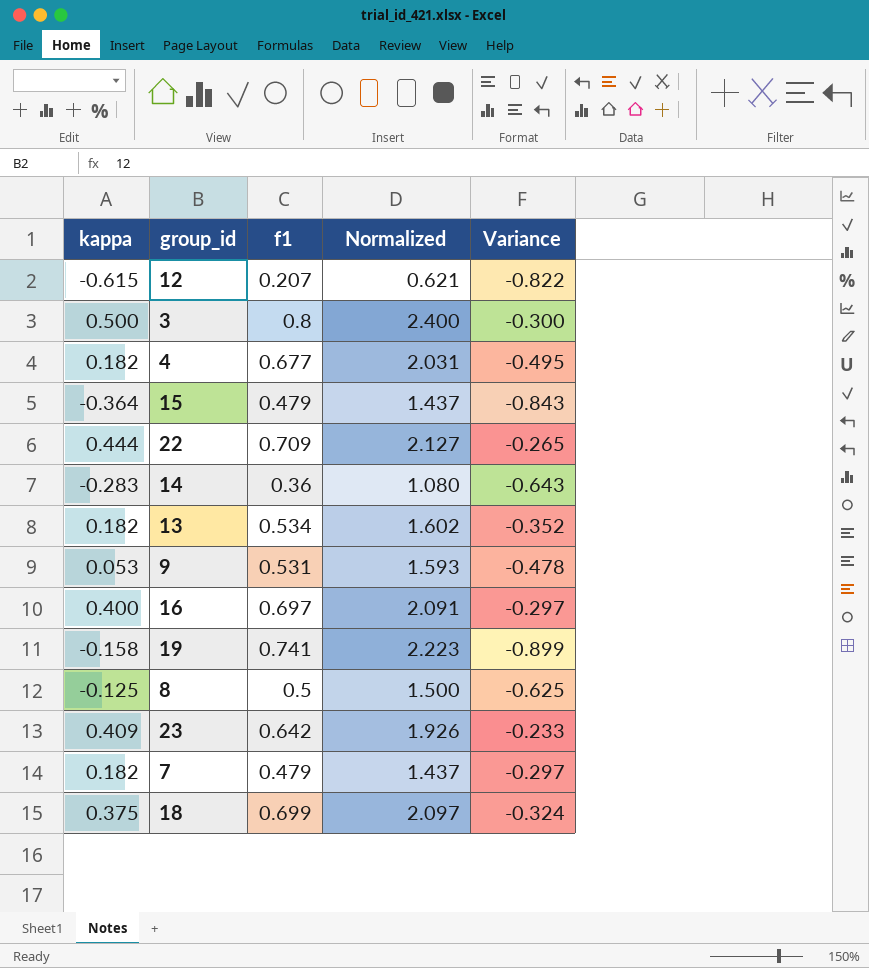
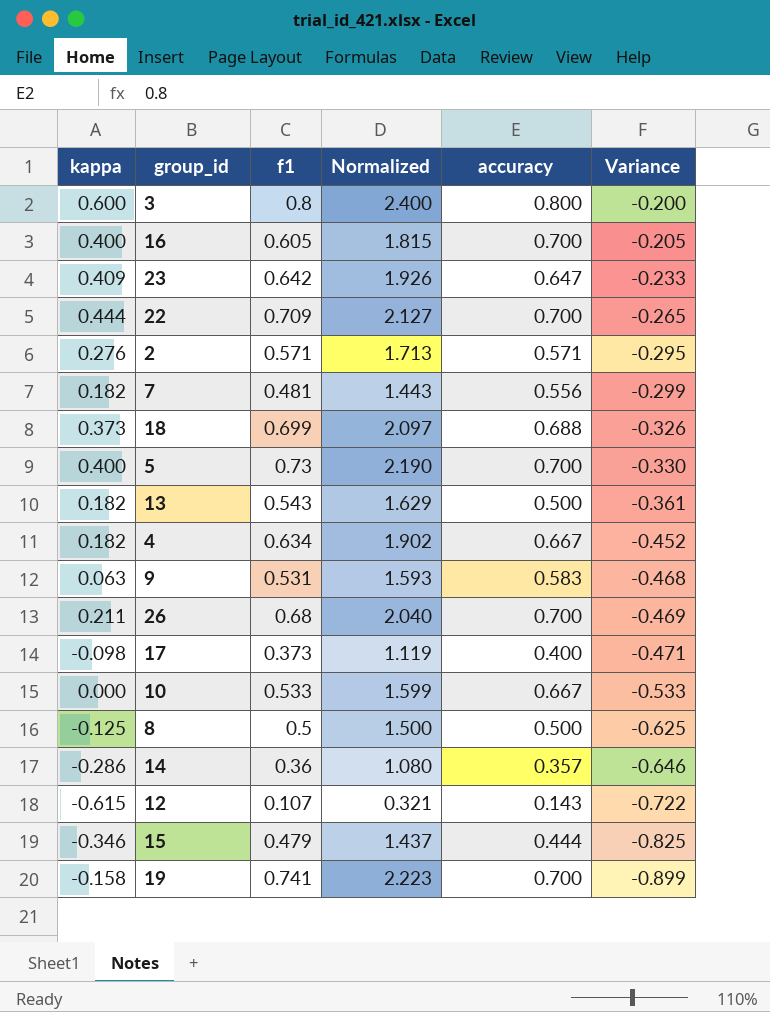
row order: none -> Variance descending
column accuracy | position: none -> 5
3 | kappa: 0.500 -> 0.600
3 | Variance: -0.300 -> -0.200
16 | f1: 0.697 -> 0.605
16 | Normalized: 2.091 -> 1.815
16 | Variance: -0.297 -> -0.205
row 2: none -> 0.276 | 0.571 | 1.713 | 0.571 | -0.295
7 | f1: 0.479 -> 0.481
7 | Normalized: 1.437 -> 1.443
7 | Variance: -0.297 -> -0.299
18 | kappa: 0.375 -> 0.373
18 | Variance: -0.324 -> -0.326
row 5: none -> 0.400 | 0.73 | 2.190 | 0.700 | -0.330
13 | f1: 0.534 -> 0.543
13 | Normalized: 1.602 -> 1.629
13 | Variance: -0.352 -> -0.361
4 | f1: 0.677 -> 0.634
4 | Normalized: 2.031 -> 1.902
4 | Variance: -0.495 -> -0.452
9 | kappa: 0.053 -> 0.063
9 | Variance: -0.478 -> -0.468
row 26: none -> 0.211 | 0.68 | 2.040 | 0.700 | -0.469
row 17: none -> -0.098 | 0.373 | 1.119 | 0.400 | -0.471
row 10: none -> 0.000 | 0.533 | 1.599 | 0.667 | -0.533
14 | kappa: -0.283 -> -0.286
14 | Variance: -0.643 -> -0.646
12 | f1: 0.207 -> 0.107
12 | Normalized: 0.621 -> 0.321
12 | Variance: -0.822 -> -0.722
15 | kappa: -0.364 -> -0.346
15 | Variance: -0.843 -> -0.825

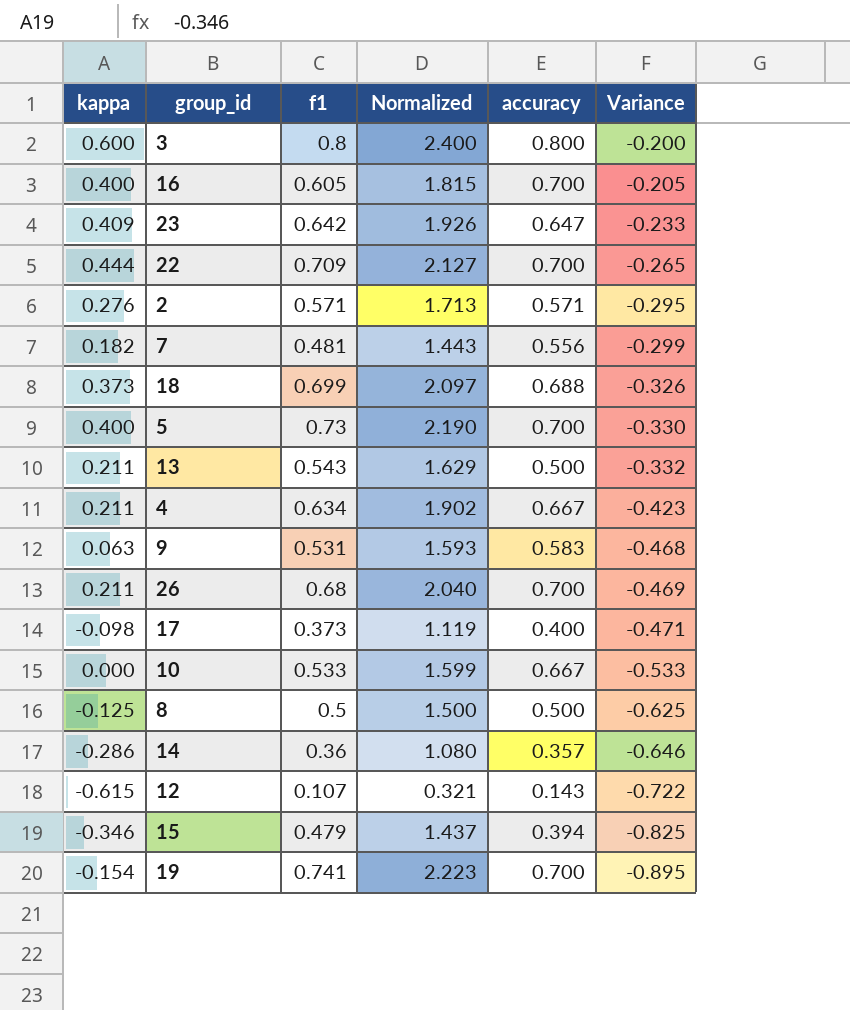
13 | kappa: 0.182 -> 0.211
13 | Variance: -0.361 -> -0.332
4 | kappa: 0.182 -> 0.211
4 | Variance: -0.452 -> -0.423
15 | accuracy: 0.444 -> 0.394
19 | kappa: -0.158 -> -0.154
19 | Variance: -0.899 -> -0.895

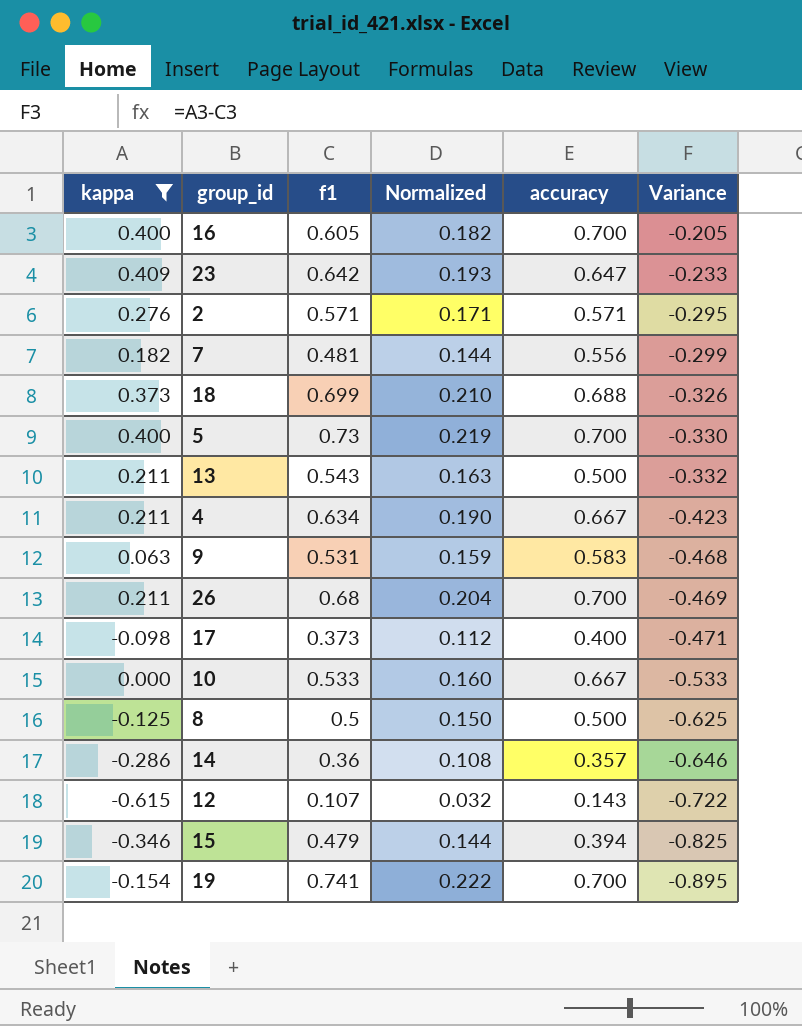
filter: none -> kappa <= 0.409
column Normalized | formula: [f1] * 3 -> [f1] * 0.3

